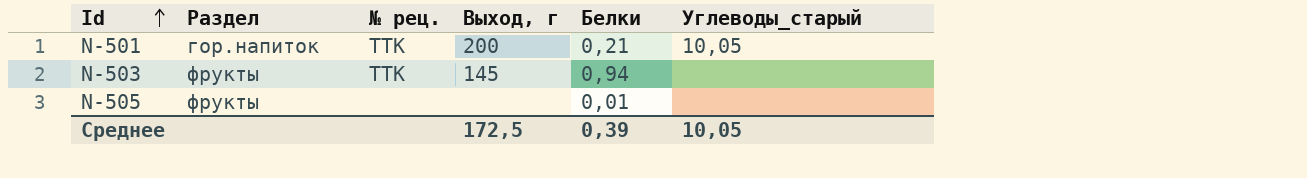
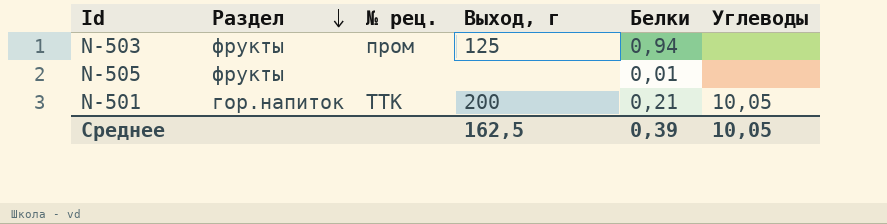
row order: Id ascending -> Раздел descending
column name: Углеводы_старый -> Углеводы
N-503 | № рец.: ТТК -> пром
N-503 | Выход, г: 145 -> 125
Среднее | Выход, г: 172,5 -> 162,5

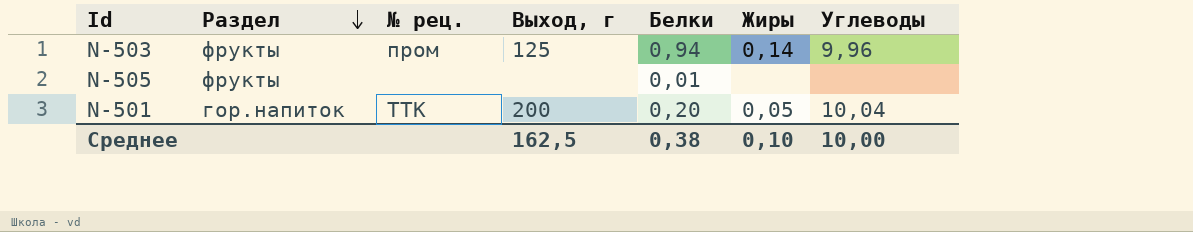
column Жиры | position: none -> 6
N-503 | Углеводы: none -> 9,96
N-501 | Белки: 0,21 -> 0,20
N-501 | Углеводы: 10,05 -> 10,04
Среднее | Белки: 0,39 -> 0,38
Среднее | Углеводы: 10,05 -> 10,00

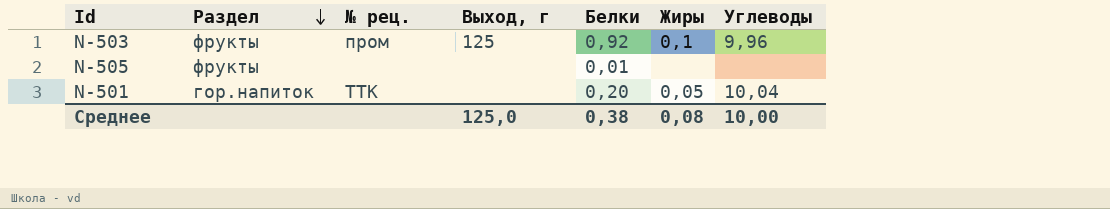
N-503 | Белки: 0,94 -> 0,92
N-503 | Жиры: 0,14 -> 0,1
N-501 | Выход, г: 200 -> none
Среднее | Выход, г: 162,5 -> 125,0
Среднее | Жиры: 0,10 -> 0,08

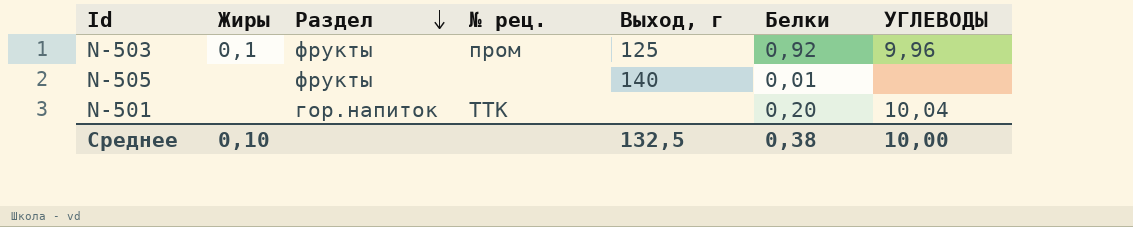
column Жиры | position: 6 -> 2
column name: Углеводы -> УГЛЕВОДЫ
N-505 | Выход, г: none -> 140
N-501 | Жиры: 0,05 -> none
Среднее | Жиры: 0,08 -> 0,10
Среднее | Выход, г: 125,0 -> 132,5

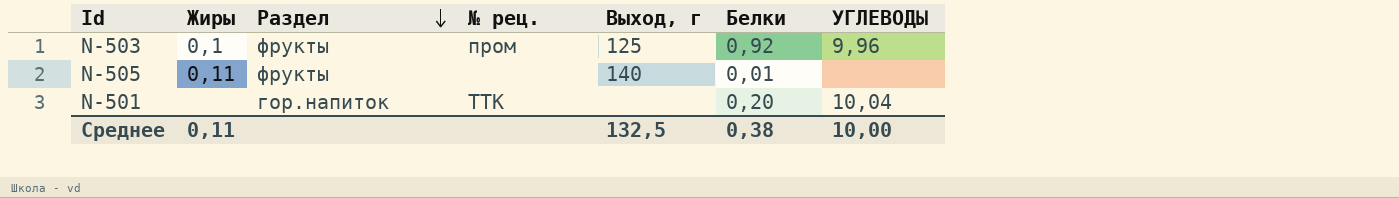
N-505 | Жиры: none -> 0,11
Среднее | Жиры: 0,10 -> 0,11

